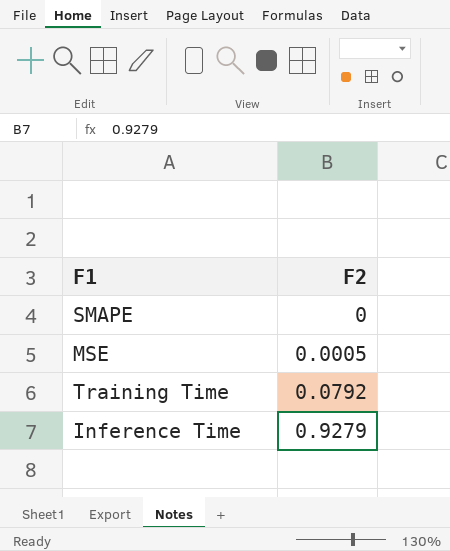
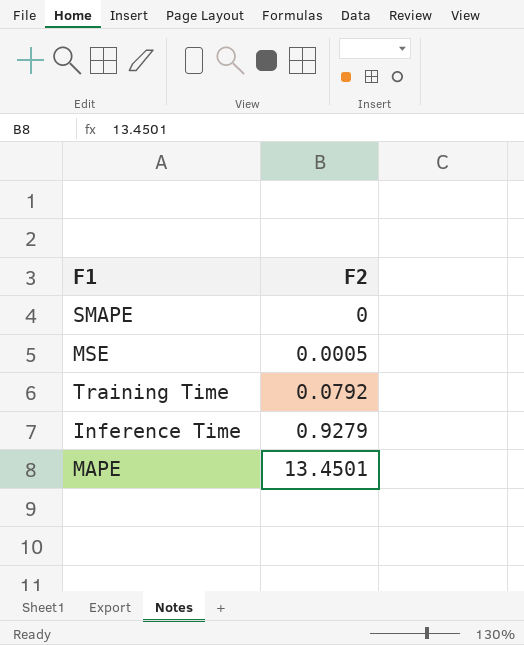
row MAPE: none -> 13.4501

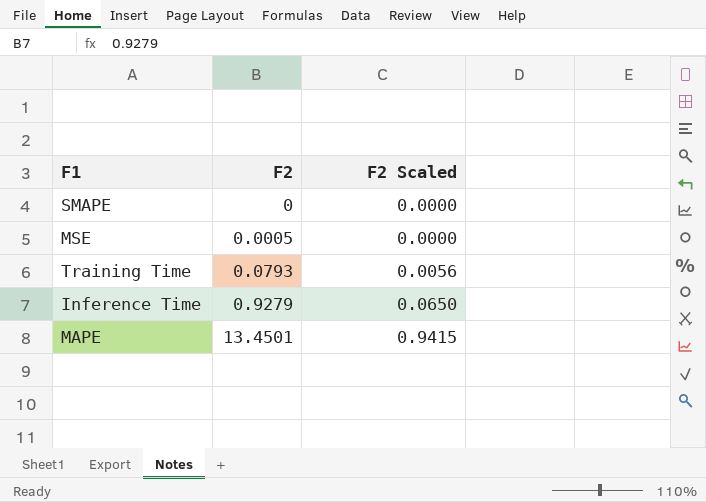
column F2 Scaled | formula: none -> [F2] * 0.07
Training Time | F2: 0.0792 -> 0.0793

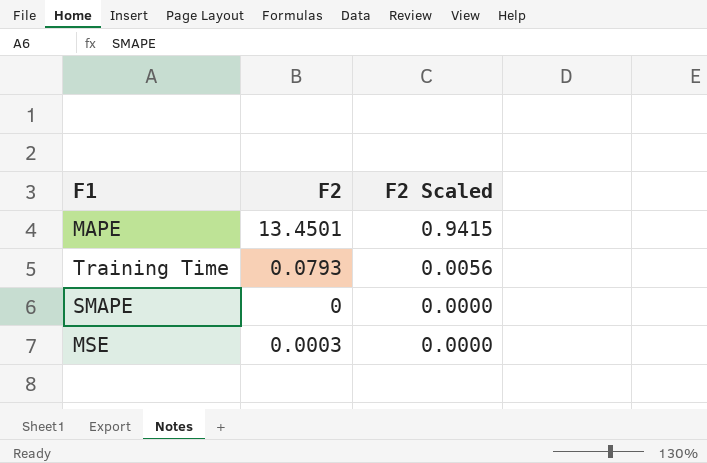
row order: F2 ascending -> F2 Scaled descending
row Inference Time: 0.9279 | 0.0650 -> none
MSE | F2: 0.0005 -> 0.0003

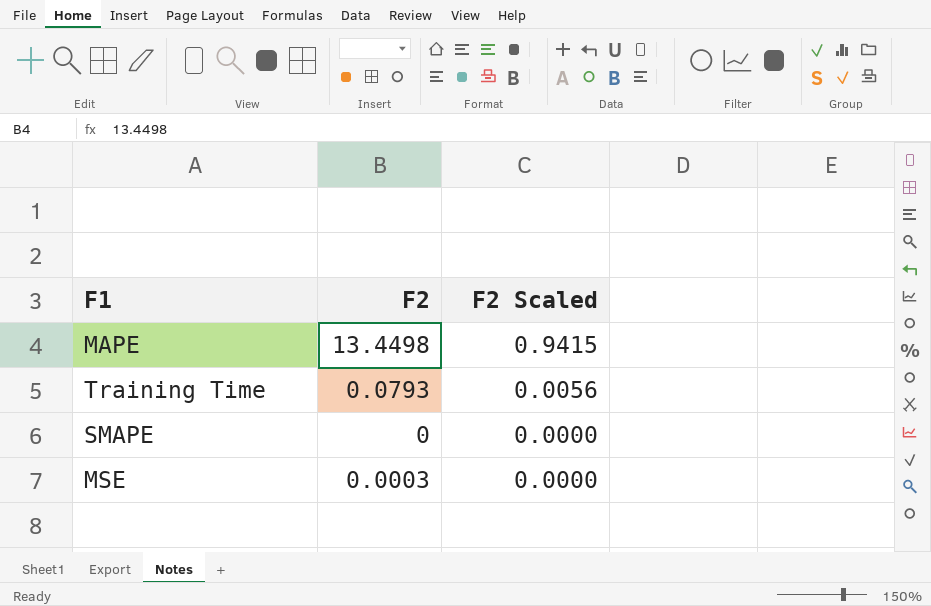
MAPE | F2: 13.4501 -> 13.4498

